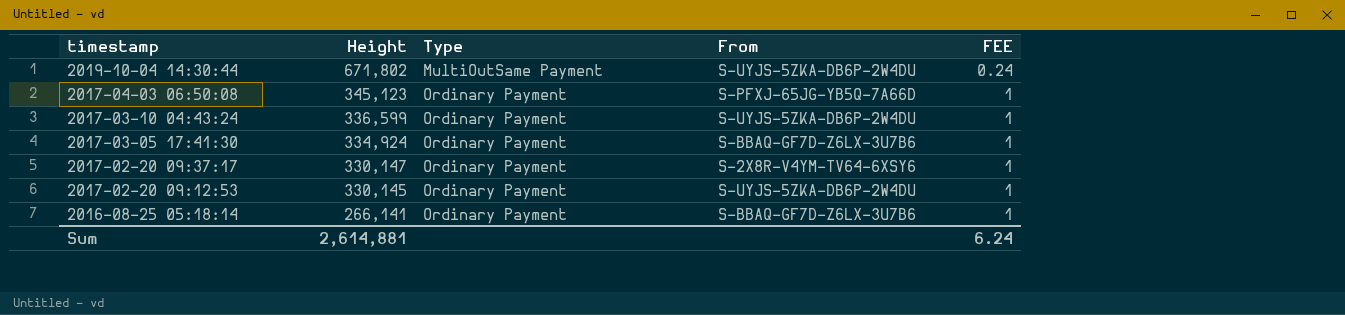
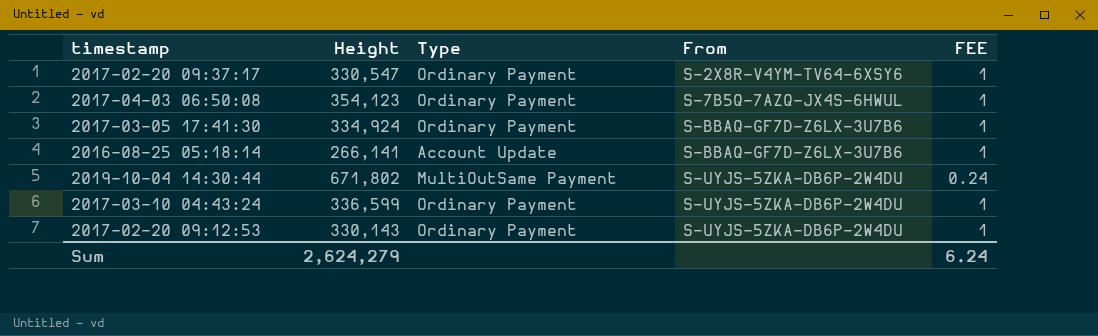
row order: timestamp descending -> From ascending
2017-02-20 09:37:17 | Height: 330,147 -> 330,547
2017-04-03 06:50:08 | Height: 345,123 -> 354,123
2017-04-03 06:50:08 | From: S-PFXJ-65JG-YB5Q-7A66D -> S-7B5Q-7AZQ-JX4S-6HWUL
2016-08-25 05:18:14 | Type: Ordinary Payment -> Account Update
2017-02-20 09:12:53 | Height: 330,145 -> 330,143
Sum | Height: 2,614,881 -> 2,624,279

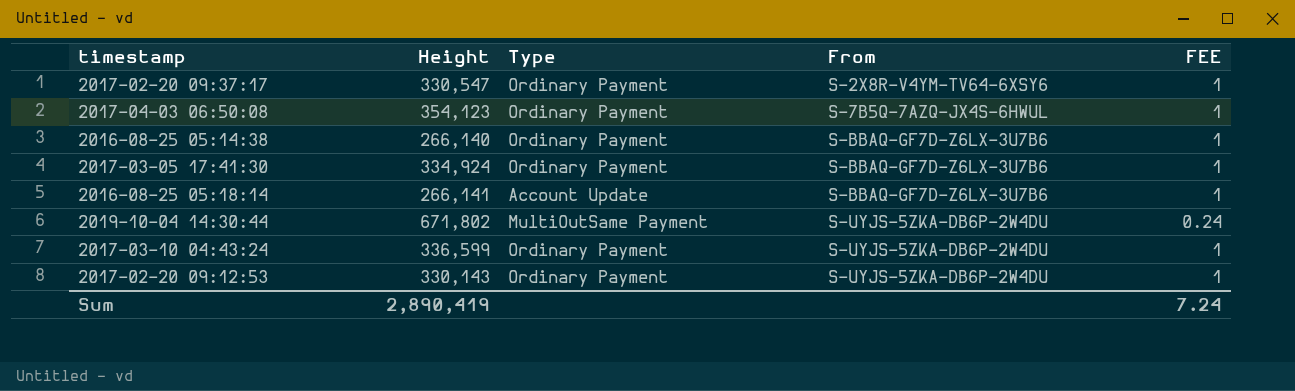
row 2016-08-25 05:14:38: none -> 266,140 | Ordinary Payment | S-BBAQ-GF7D-Z6LX-3U7B6 | 1
Sum | Height: 2,624,279 -> 2,890,419
Sum | FEE: 6.24 -> 7.24

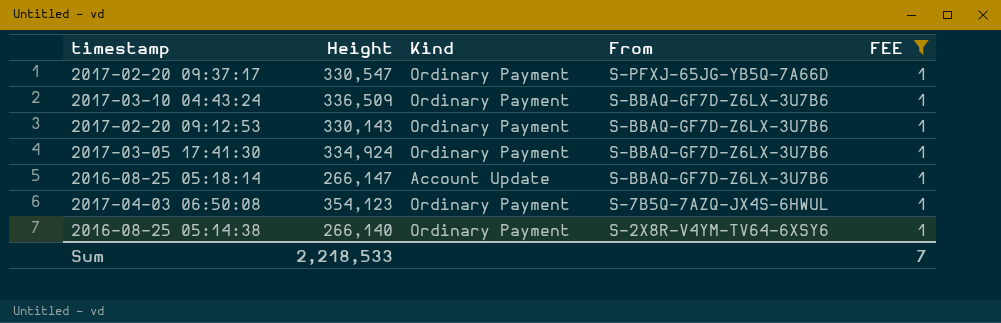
filter: none -> FEE = 1
row order: From ascending -> From descending
column name: Type -> Kind
2017-02-20 09:37:17 | From: S-2X8R-V4YM-TV64-6XSY6 -> S-PFXJ-65JG-YB5Q-7A66D
2017-03-10 04:43:24 | Height: 336,599 -> 336,509
2017-03-10 04:43:24 | From: S-UYJS-5ZKA-DB6P-2W4DU -> S-BBAQ-GF7D-Z6LX-3U7B6
2017-02-20 09:12:53 | From: S-UYJS-5ZKA-DB6P-2W4DU -> S-BBAQ-GF7D-Z6LX-3U7B6
2016-08-25 05:18:14 | Height: 266,141 -> 266,147
2016-08-25 05:14:38 | From: S-BBAQ-GF7D-Z6LX-3U7B6 -> S-2X8R-V4YM-TV64-6XSY6
Sum | Height: 2,890,419 -> 2,218,533
Sum | FEE: 7.24 -> 7

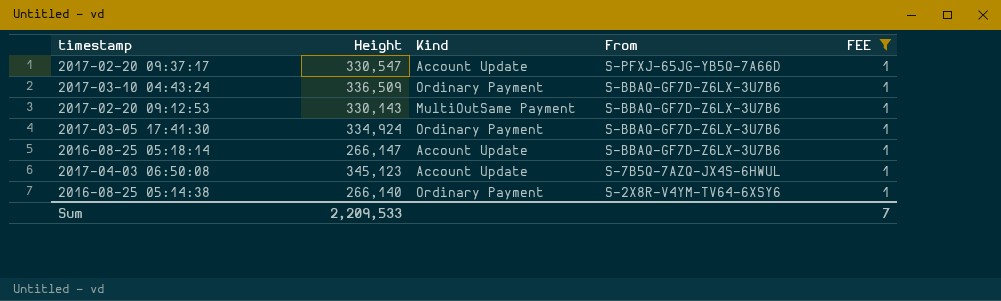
2017-02-20 09:37:17 | Kind: Ordinary Payment -> Account Update
2017-02-20 09:12:53 | Kind: Ordinary Payment -> MultiOutSame Payment
2017-04-03 06:50:08 | Height: 354,123 -> 345,123
2017-04-03 06:50:08 | Kind: Ordinary Payment -> Account Update
Sum | Height: 2,218,533 -> 2,209,533

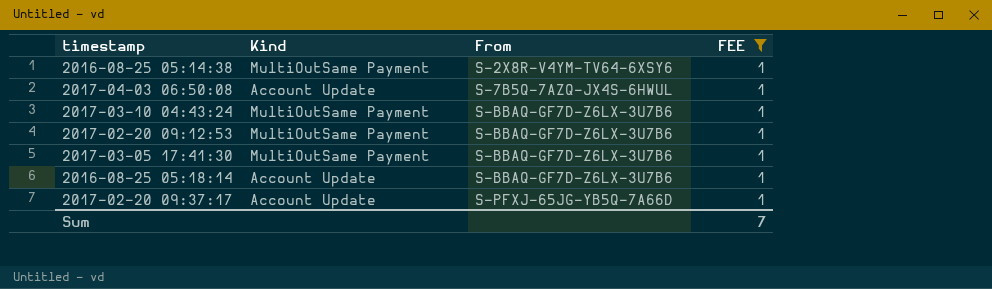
row order: From descending -> From ascending
column Height | position: 2 -> none
2016-08-25 05:14:38 | Kind: Ordinary Payment -> MultiOutSame Payment
2017-03-10 04:43:24 | Kind: Ordinary Payment -> MultiOutSame Payment
2017-03-05 17:41:30 | Kind: Ordinary Payment -> MultiOutSame Payment

